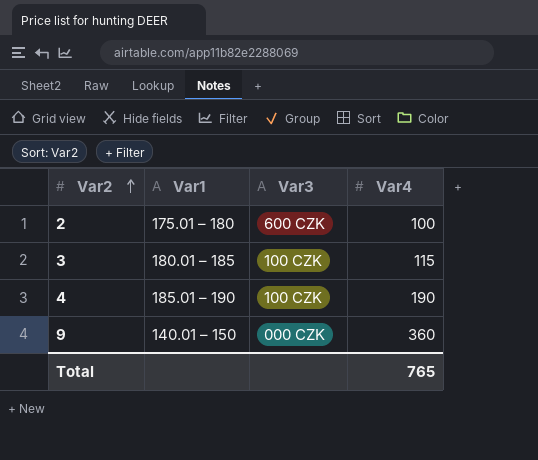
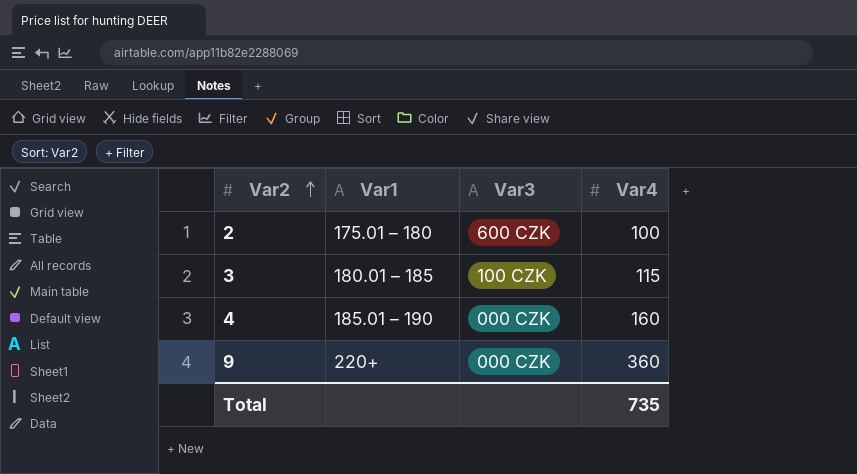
4 | Var3: 100 CZK -> 000 CZK
4 | Var4: 190 -> 160
9 | Var1: 140.01 – 150 -> 220+
Total | Var4: 765 -> 735

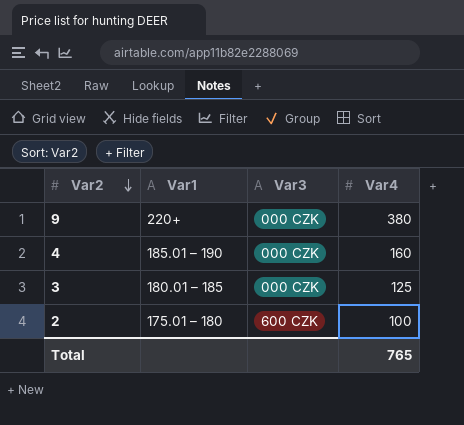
row order: Var2 ascending -> Var2 descending
9 | Var4: 360 -> 380
3 | Var3: 100 CZK -> 000 CZK
3 | Var4: 115 -> 125
Total | Var4: 735 -> 765

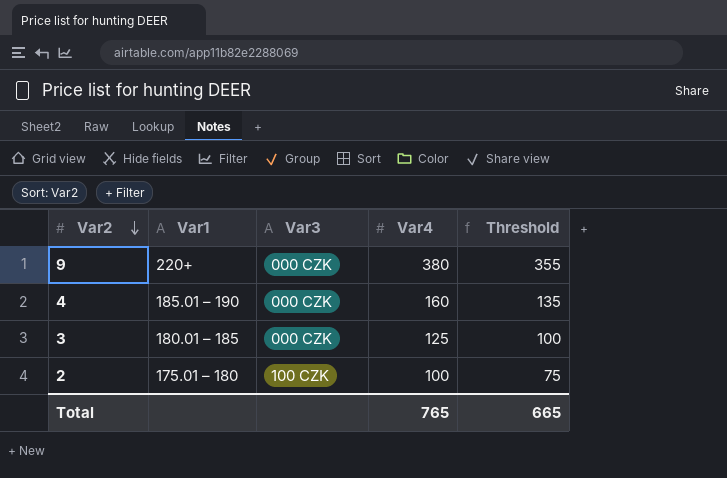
column Threshold | formula: none -> [Var4] - 25
2 | Var3: 600 CZK -> 100 CZK

